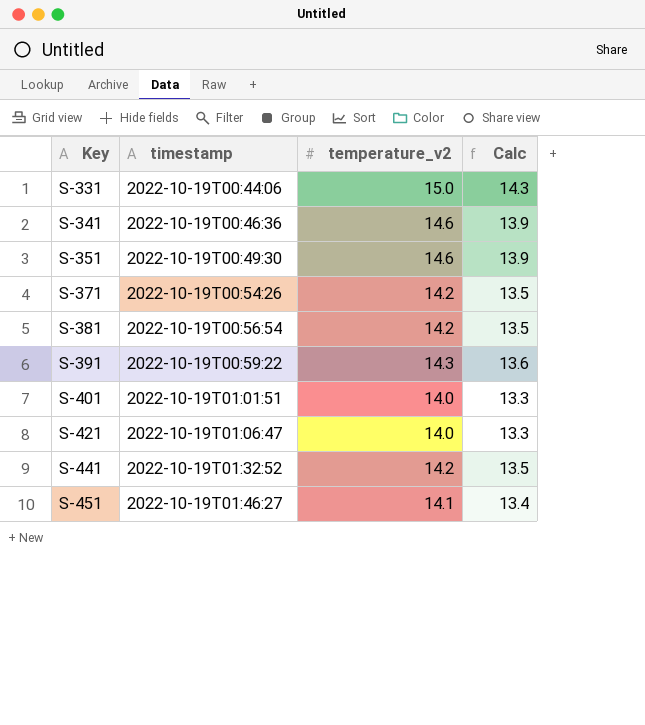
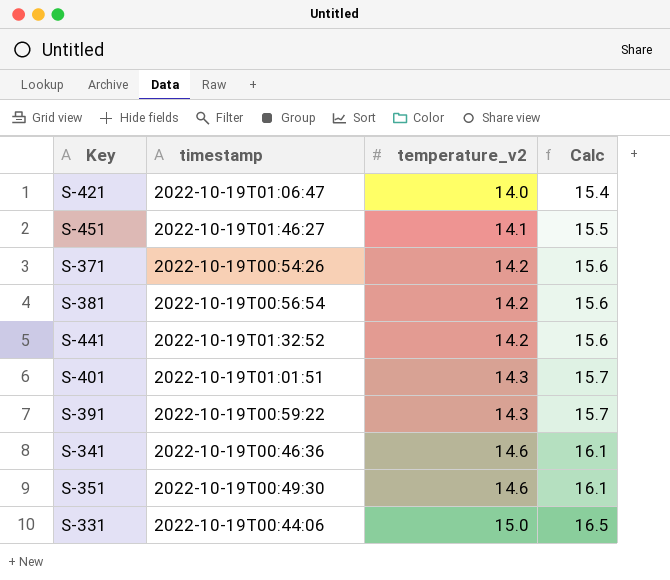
row order: Key ascending -> temperature_v2 ascending
column Calc | formula: [temperature_v2] * 0.95 -> [temperature_v2] * 1.1
S-401 | temperature_v2: 14.0 -> 14.3

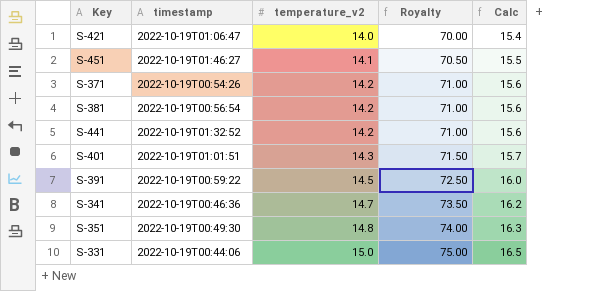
column Royalty | formula: none -> [temperature_v2] * 5
S-391 | temperature_v2: 14.3 -> 14.5
S-391 | Calc: 15.7 -> 16.0
S-341 | temperature_v2: 14.6 -> 14.7
S-341 | Calc: 16.1 -> 16.2
S-351 | temperature_v2: 14.6 -> 14.8
S-351 | Calc: 16.1 -> 16.3

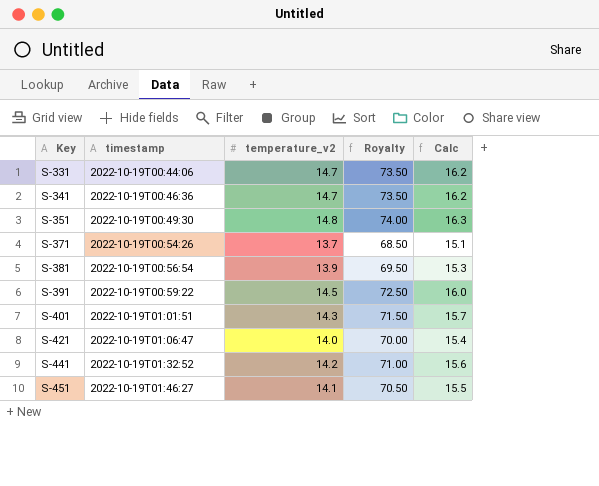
row order: temperature_v2 ascending -> Key ascending
S-331 | temperature_v2: 15.0 -> 14.7
S-331 | Royalty: 75.00 -> 73.50
S-331 | Calc: 16.5 -> 16.2
S-371 | temperature_v2: 14.2 -> 13.7
S-371 | Royalty: 71.00 -> 68.50
S-371 | Calc: 15.6 -> 15.1
S-381 | temperature_v2: 14.2 -> 13.9
S-381 | Royalty: 71.00 -> 69.50
S-381 | Calc: 15.6 -> 15.3

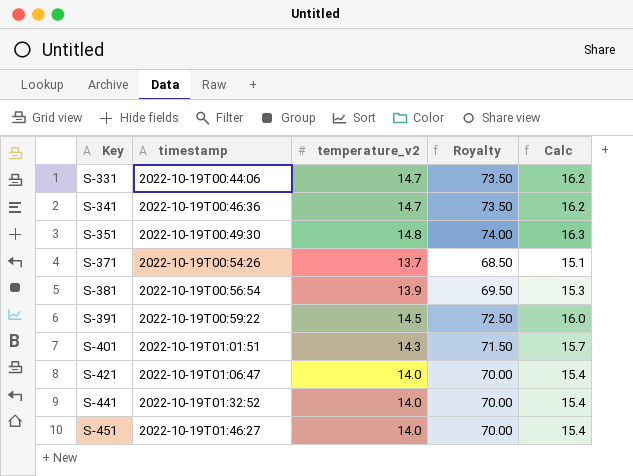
S-441 | temperature_v2: 14.2 -> 14.0
S-441 | Royalty: 71.00 -> 70.00
S-441 | Calc: 15.6 -> 15.4
S-451 | temperature_v2: 14.1 -> 14.0
S-451 | Royalty: 70.50 -> 70.00
S-451 | Calc: 15.5 -> 15.4

